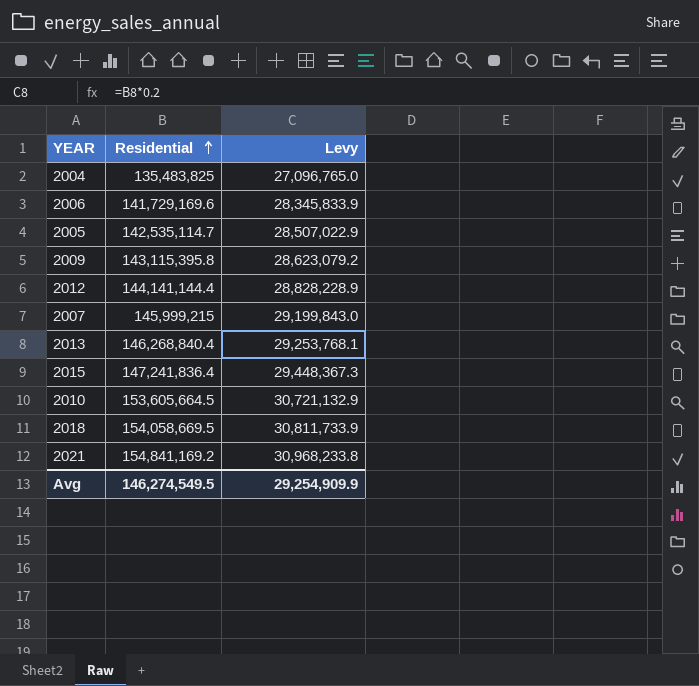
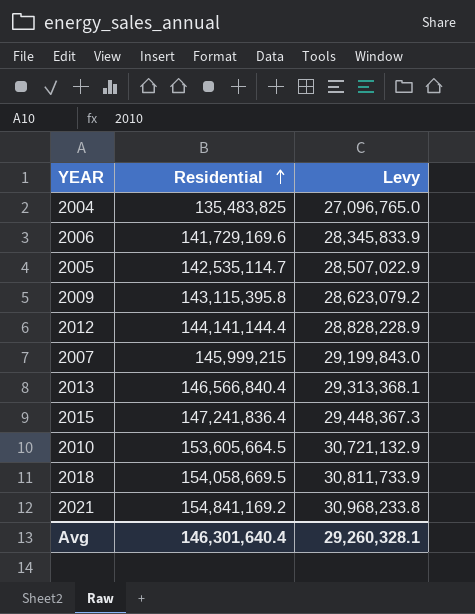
2013 | Residential: 146,268,840.4 -> 146,566,840.4
2013 | Levy: 29,253,768.1 -> 29,313,368.1
Avg | Residential: 146,274,549.5 -> 146,301,640.4
Avg | Levy: 29,254,909.9 -> 29,260,328.1

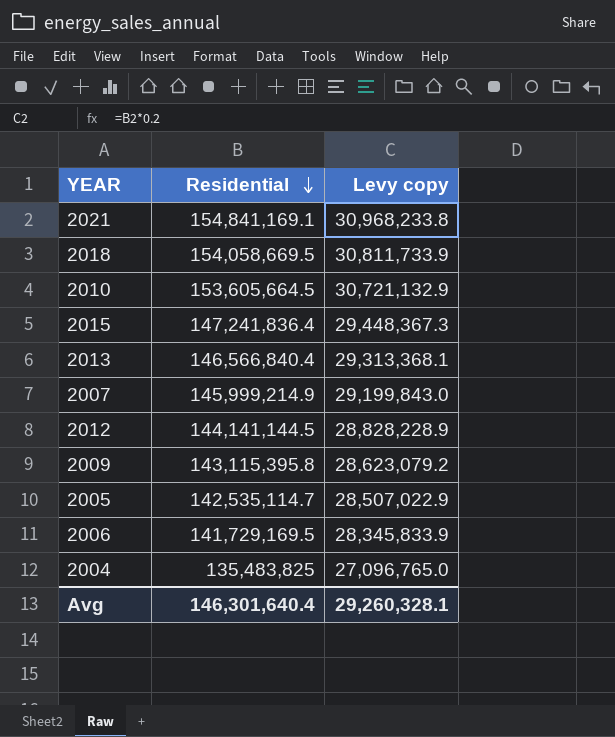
row order: Residential ascending -> Residential descending
column name: Levy -> Levy copy
2021 | Residential: 154,841,169.2 -> 154,841,169.1
2007 | Residential: 145,999,215 -> 145,999,214.9
2012 | Residential: 144,141,144.4 -> 144,141,144.5
2006 | Residential: 141,729,169.6 -> 141,729,169.5

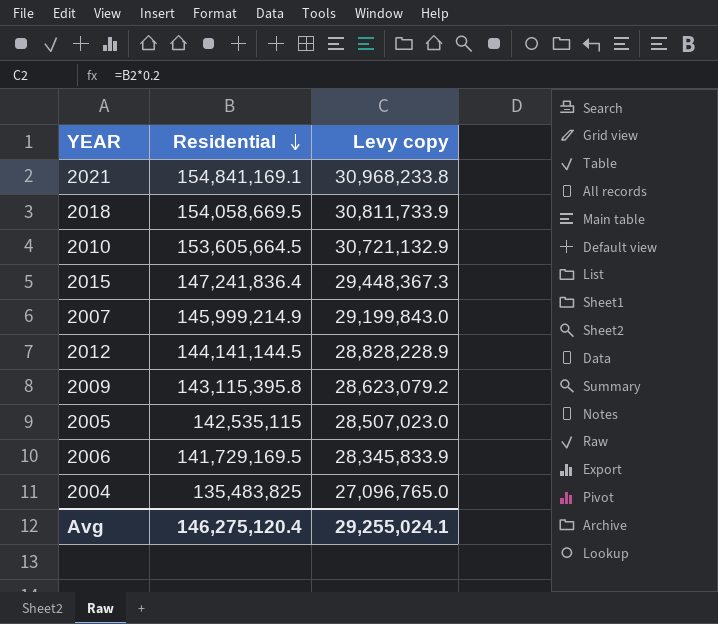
row 2013: 146,566,840.4 | 29,313,368.1 -> none
2005 | Residential: 142,535,114.7 -> 142,535,115
2005 | Levy copy: 28,507,022.9 -> 28,507,023.0
Avg | Residential: 146,301,640.4 -> 146,275,120.4
Avg | Levy copy: 29,260,328.1 -> 29,255,024.1

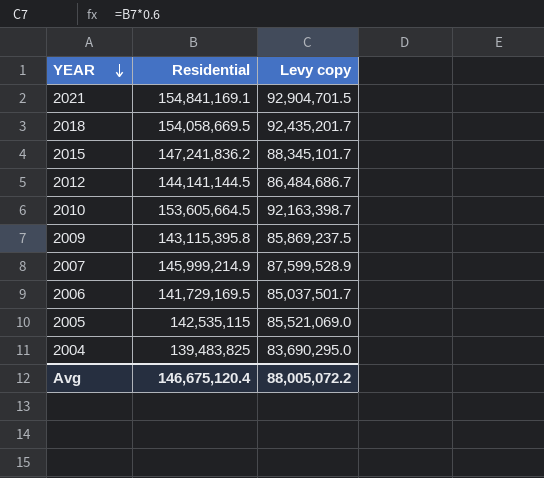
row order: Residential descending -> YEAR descending
column Levy copy | formula: [Residential] * 0.2 -> [Residential] * 0.6
2015 | Residential: 147,241,836.4 -> 147,241,836.2
2004 | Residential: 135,483,825 -> 139,483,825
Avg | Residential: 146,275,120.4 -> 146,675,120.4
Avg | Levy copy: 29,255,024.1 -> 88,005,072.2

